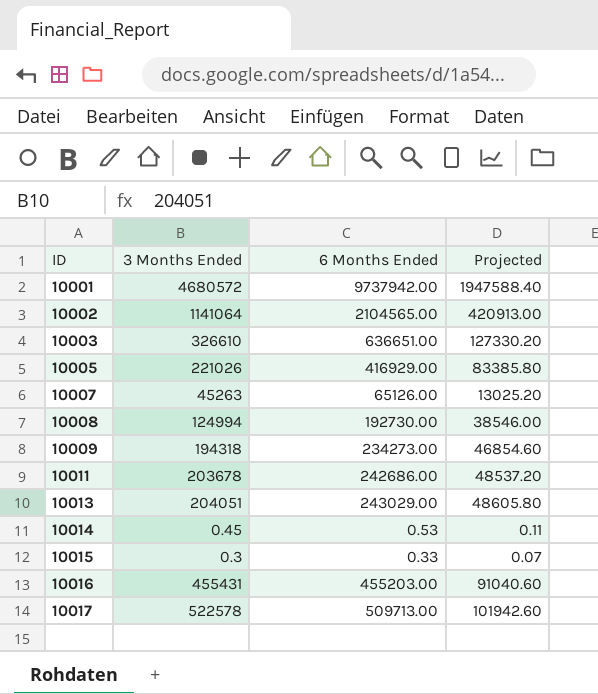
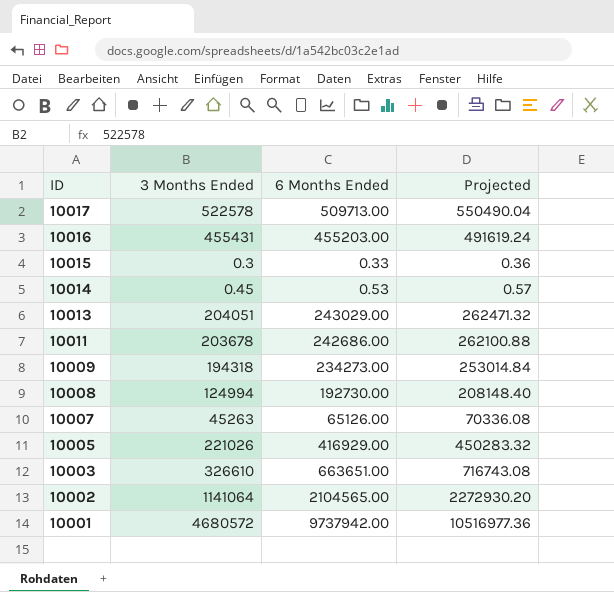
row order: ID ascending -> ID descending
column Projected | formula: [6 Months Ended] * 0.2 -> [6 Months Ended] * 1.08
10003 | 6 Months Ended: 636651.00 -> 663651.00

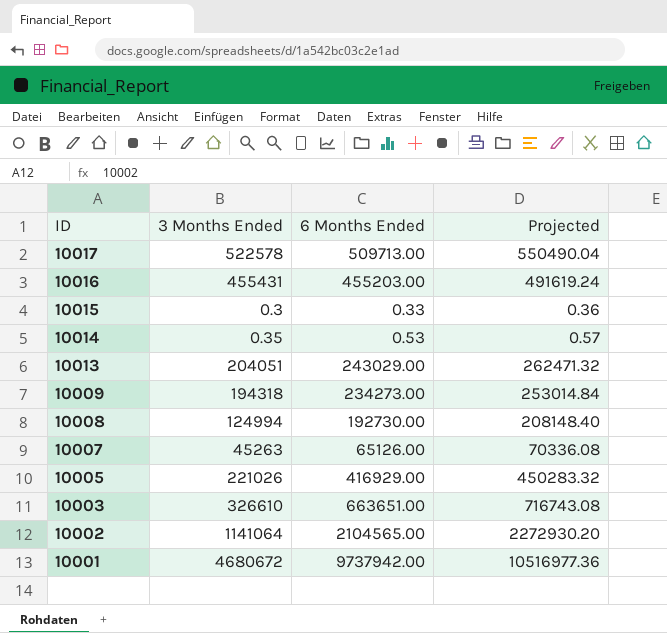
row 10011: 203678 | 242686.00 | 262100.88 -> none
10014 | 3 Months Ended: 0.45 -> 0.35
10001 | 3 Months Ended: 4680572 -> 4680672

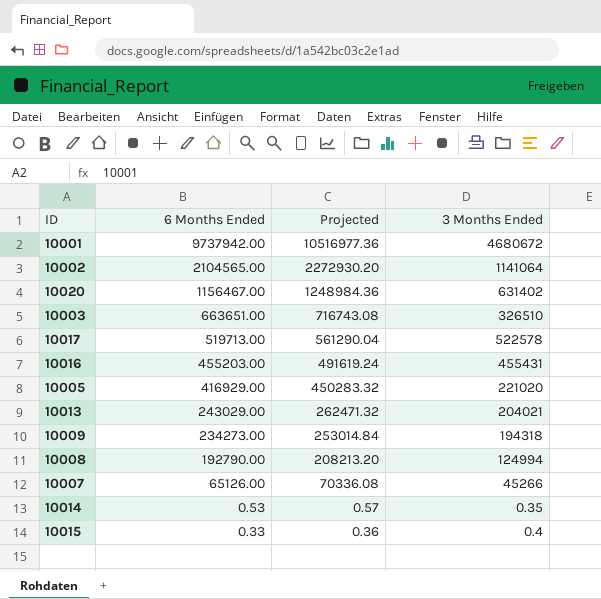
row order: ID descending -> 6 Months Ended descending
column 3 Months Ended | position: 2 -> 4
row 10020: none -> 1156467.00 | 1248984.36 | 631402
10003 | 3 Months Ended: 326610 -> 326510
10017 | 6 Months Ended: 509713.00 -> 519713.00
10017 | Projected: 550490.04 -> 561290.04
10005 | 3 Months Ended: 221026 -> 221020
10013 | 3 Months Ended: 204051 -> 204021
10008 | 6 Months Ended: 192730.00 -> 192790.00
10008 | Projected: 208148.40 -> 208213.20
10007 | 3 Months Ended: 45263 -> 45266
10015 | 3 Months Ended: 0.3 -> 0.4

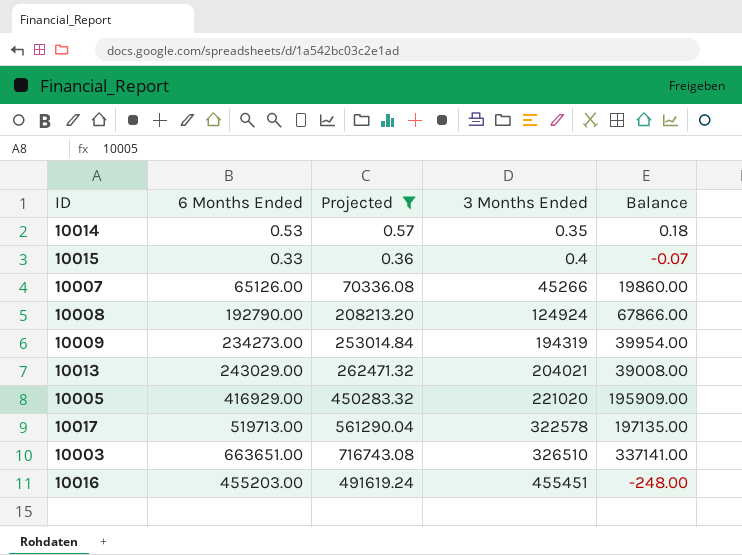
filter: none -> Projected <= 716743.08
row order: 6 Months Ended descending -> 3 Months Ended ascending
column Balance | formula: none -> [6 Months Ended] - [3 Months Ended]
10008 | 3 Months Ended: 124994 -> 124924
10009 | 3 Months Ended: 194318 -> 194319
10017 | 3 Months Ended: 522578 -> 322578
10016 | 3 Months Ended: 455431 -> 455451

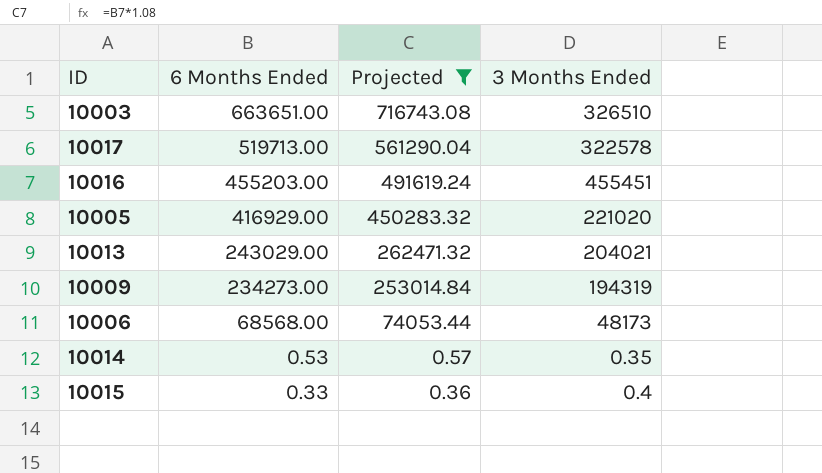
row order: 3 Months Ended ascending -> 6 Months Ended descending
column Balance | formula: [6 Months Ended] - [3 Months Ended] -> none
row 10007: 65126.00 | 70336.08 | 45266 | 19860.00 -> none
row 10008: 192790.00 | 208213.20 | 124924 | 67866.00 -> none
row 10006: none -> 68568.00 | 74053.44 | 48173

